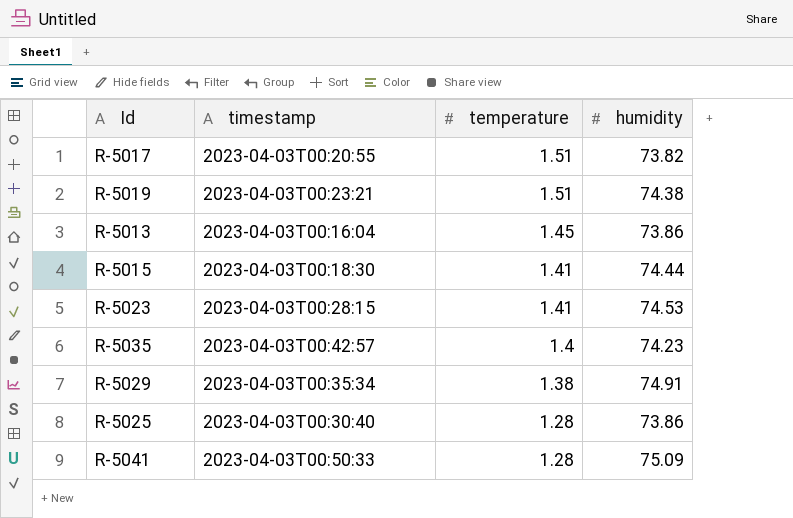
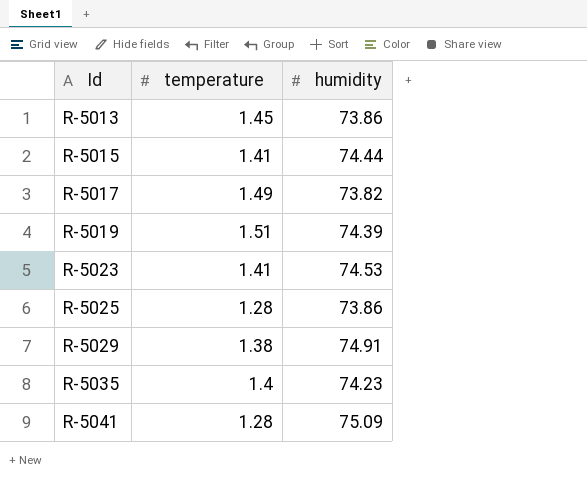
row order: temperature descending -> Id ascending
column timestamp | position: 2 -> none
R-5017 | temperature: 1.51 -> 1.49
R-5019 | humidity: 74.38 -> 74.39

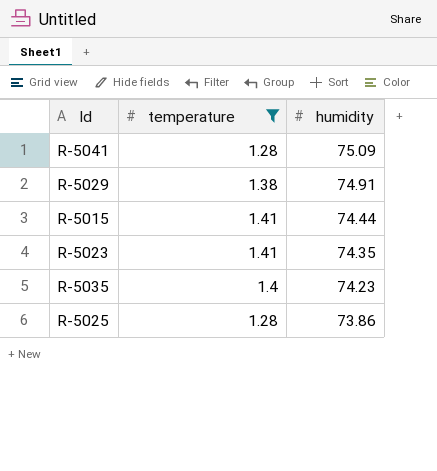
filter: none -> temperature <= 1.41
row order: Id ascending -> humidity descending
R-5023 | humidity: 74.53 -> 74.35

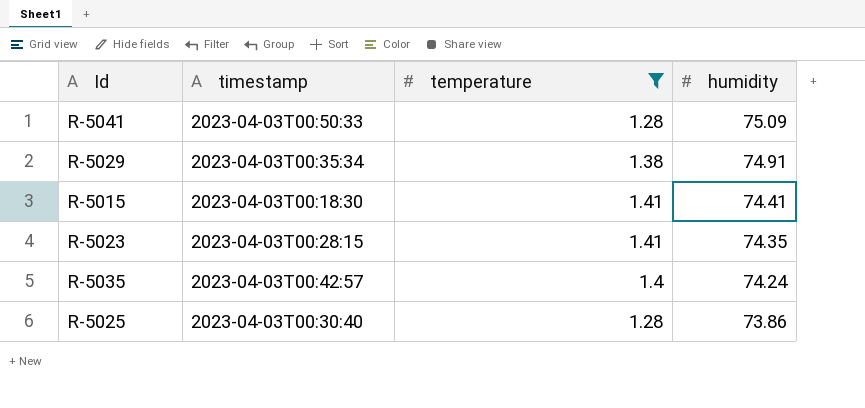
column timestamp | position: none -> 2
R-5015 | humidity: 74.44 -> 74.41
R-5035 | humidity: 74.23 -> 74.24

